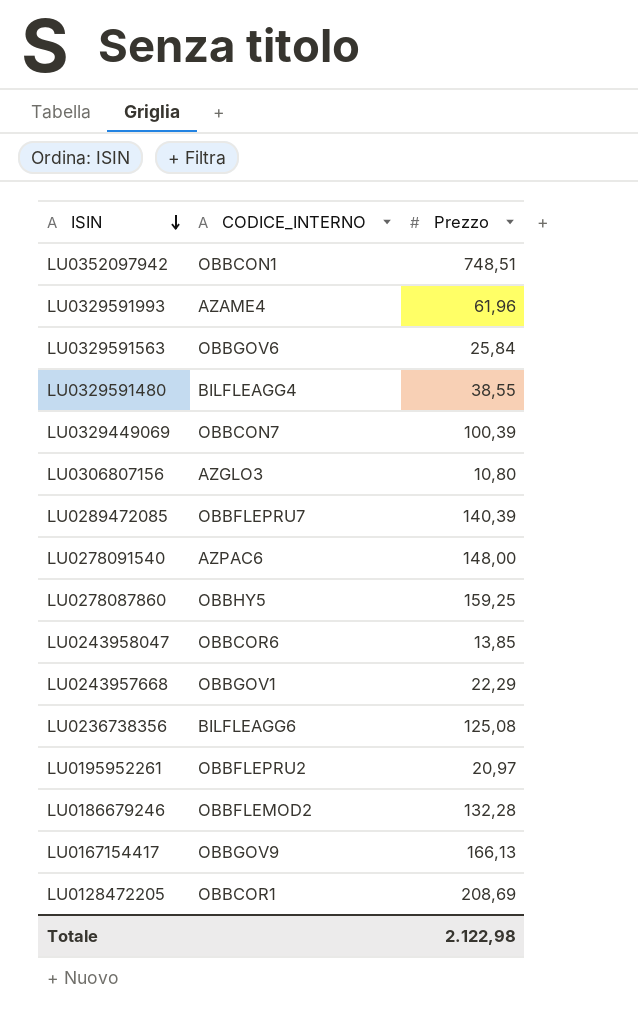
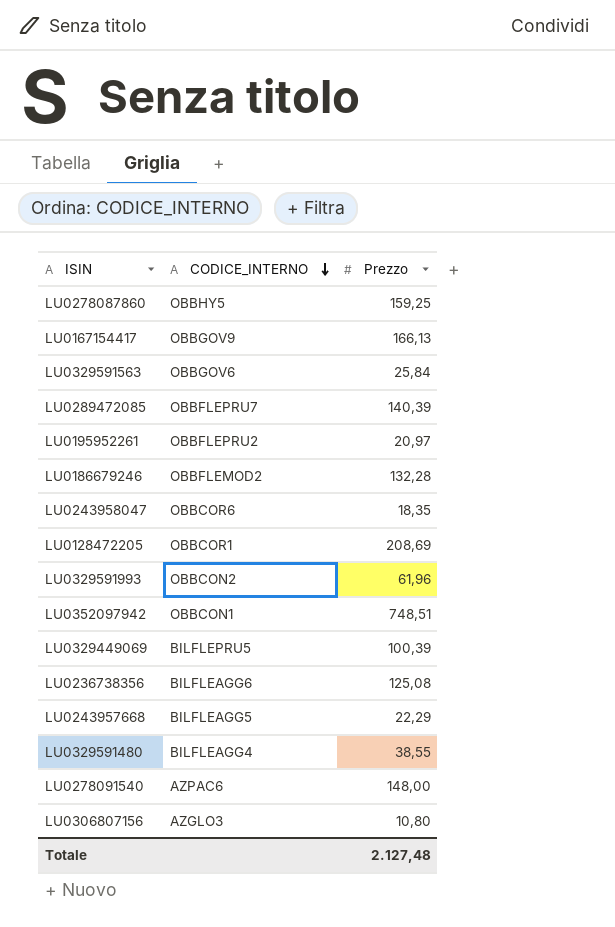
row order: ISIN descending -> CODICE_INTERNO descending
LU0243958047 | Prezzo: 13,85 -> 18,35
LU0329591993 | CODICE_INTERNO: AZAME4 -> OBBCON2
LU0329449069 | CODICE_INTERNO: OBBCON7 -> BILFLEPRU5
LU0243957668 | CODICE_INTERNO: OBBGOV1 -> BILFLEAGG5
Totale | Prezzo: 2.122,98 -> 2.127,48

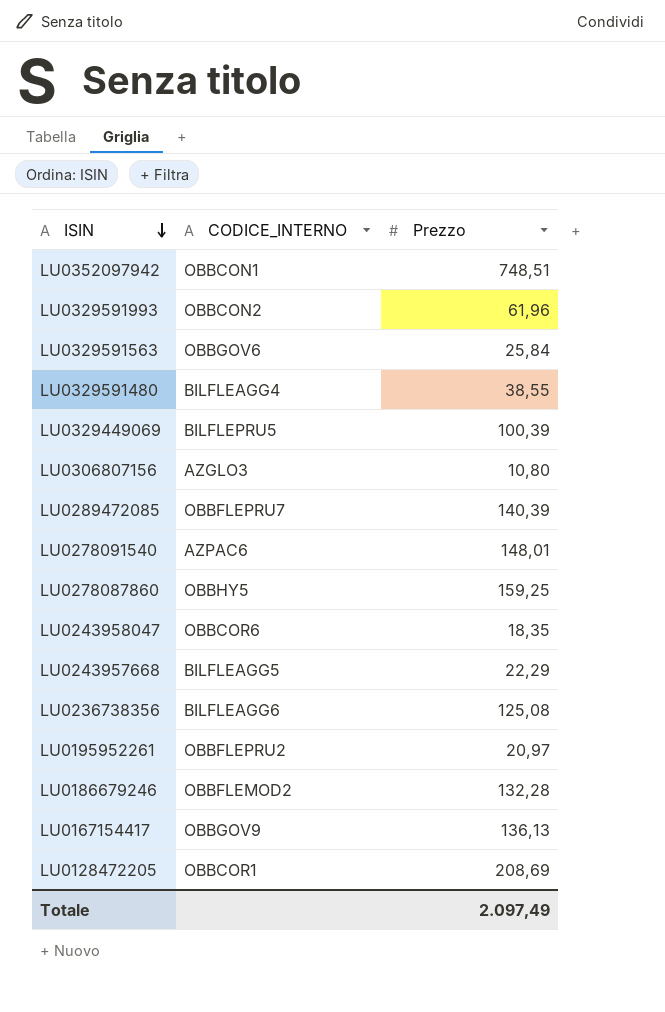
row order: CODICE_INTERNO descending -> ISIN descending
LU0278091540 | Prezzo: 148,00 -> 148,01
LU0167154417 | Prezzo: 166,13 -> 136,13
Totale | Prezzo: 2.127,48 -> 2.097,49

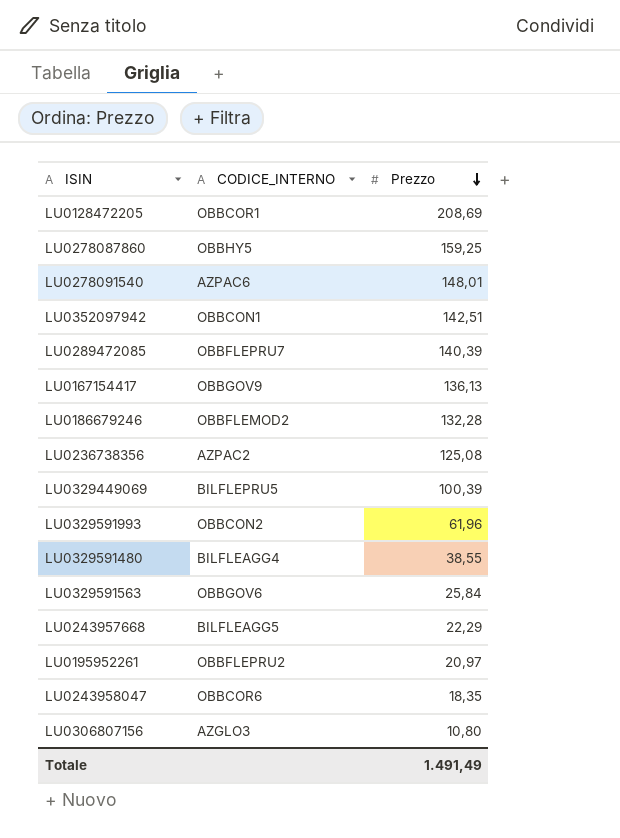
row order: ISIN descending -> Prezzo descending
LU0352097942 | Prezzo: 748,51 -> 142,51
LU0236738356 | CODICE_INTERNO: BILFLEAGG6 -> AZPAC2
Totale | Prezzo: 2.097,49 -> 1.491,49

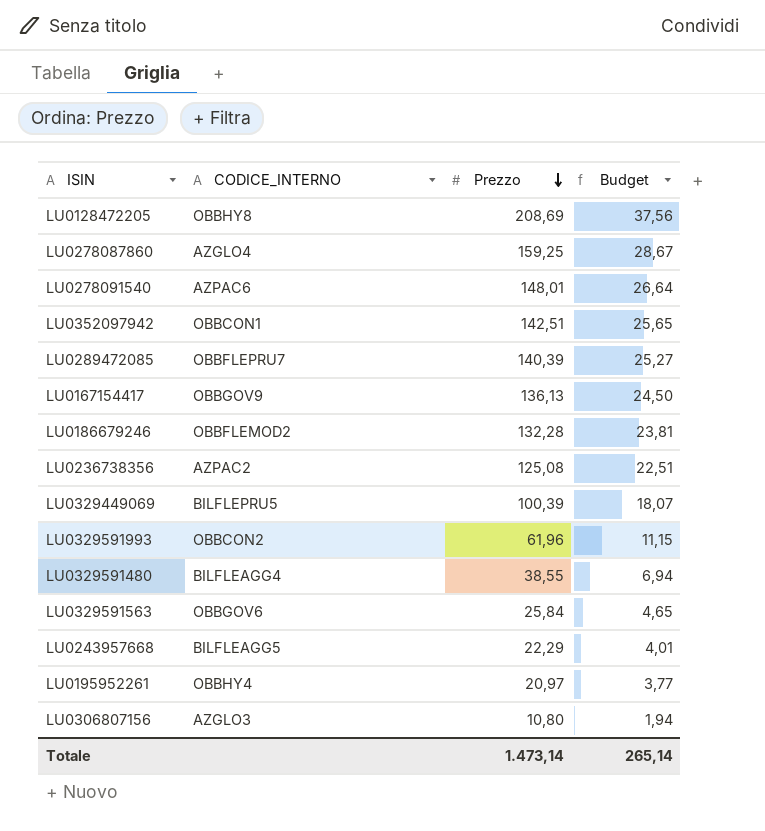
column Budget | formula: none -> [Prezzo] * 0,18
row LU0243958047: OBBCOR6 | 18,35 -> none
LU0128472205 | CODICE_INTERNO: OBBCOR1 -> OBBHY8
LU0278087860 | CODICE_INTERNO: OBBHY5 -> AZGLO4
LU0195952261 | CODICE_INTERNO: OBBFLEPRU2 -> OBBHY4
Totale | Prezzo: 1.491,49 -> 1.473,14

